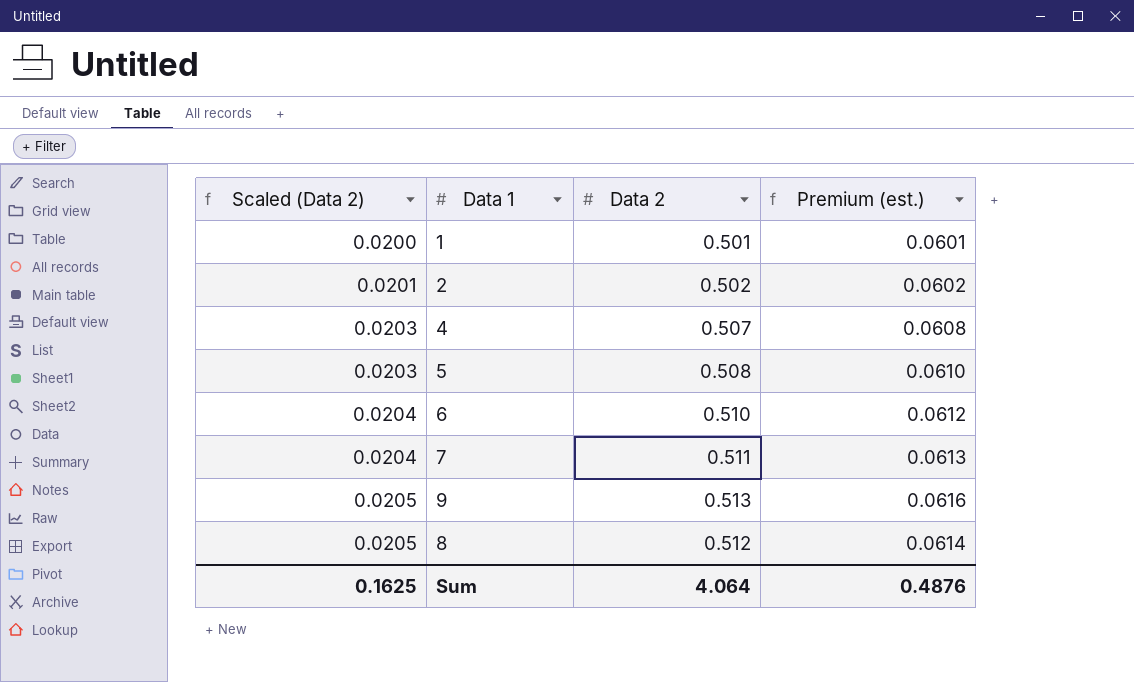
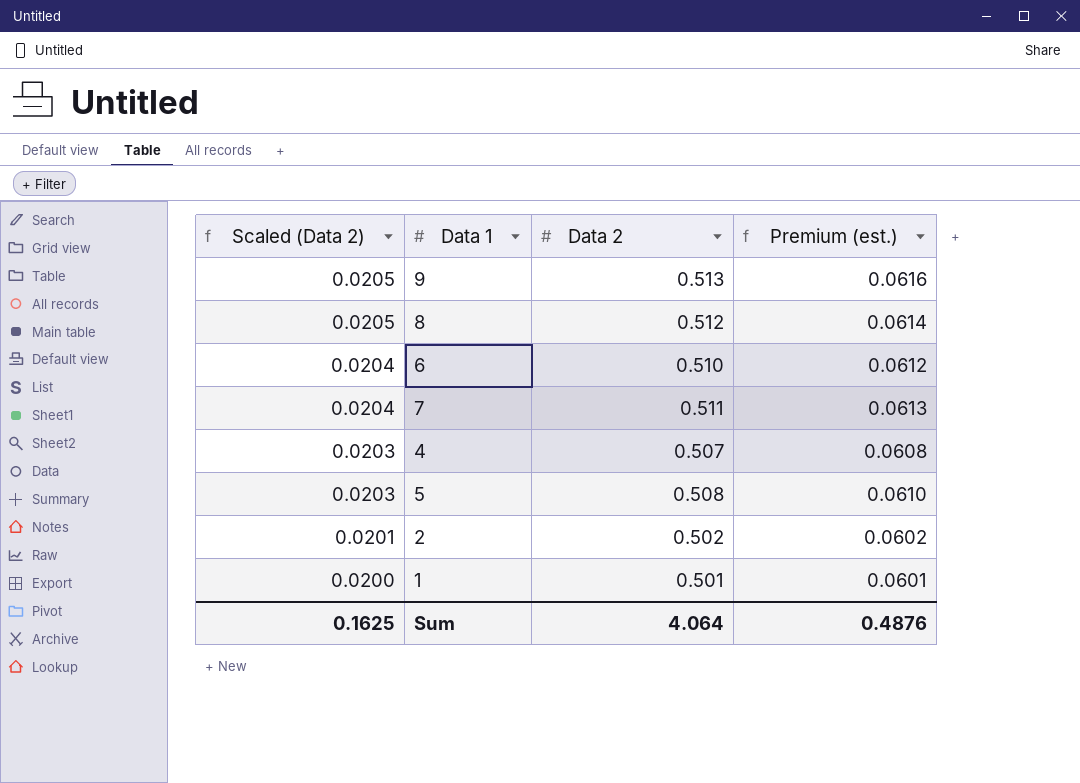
row order: Scaled (Data 2) ascending -> Scaled (Data 2) descending

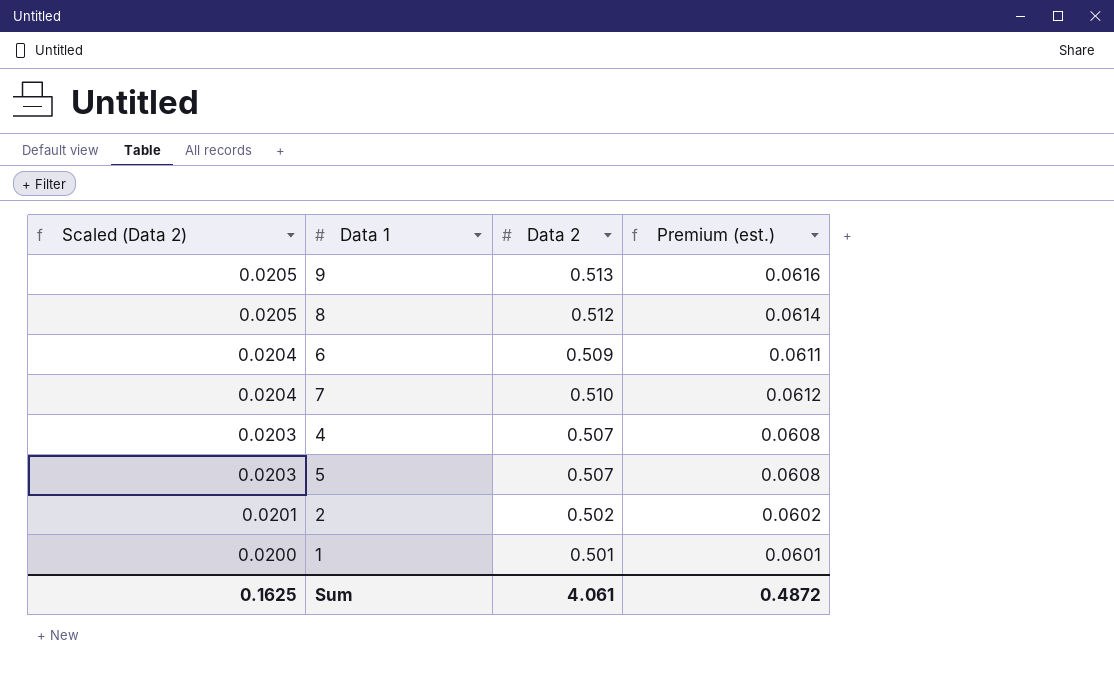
6 | Data 2: 0.510 -> 0.509
6 | Premium (est.): 0.0612 -> 0.0611
7 | Data 2: 0.511 -> 0.510
7 | Premium (est.): 0.0613 -> 0.0612
5 | Data 2: 0.508 -> 0.507
5 | Premium (est.): 0.0610 -> 0.0608
Sum | Data 2: 4.064 -> 4.061
Sum | Premium (est.): 0.4876 -> 0.4872

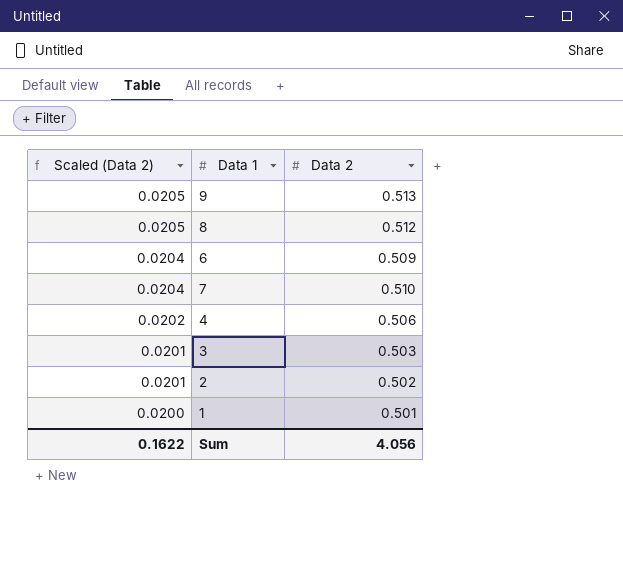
column Premium (est.) | formula: [Data 2] * 0.12 -> none
row 5: 0.0203 | 0.507 | 0.0608 -> none
4 | Scaled (Data 2): 0.0203 -> 0.0202
4 | Data 2: 0.507 -> 0.506
row 3: none -> 0.0201 | 0.503
Sum | Scaled (Data 2): 0.1625 -> 0.1622
Sum | Data 2: 4.061 -> 4.056

